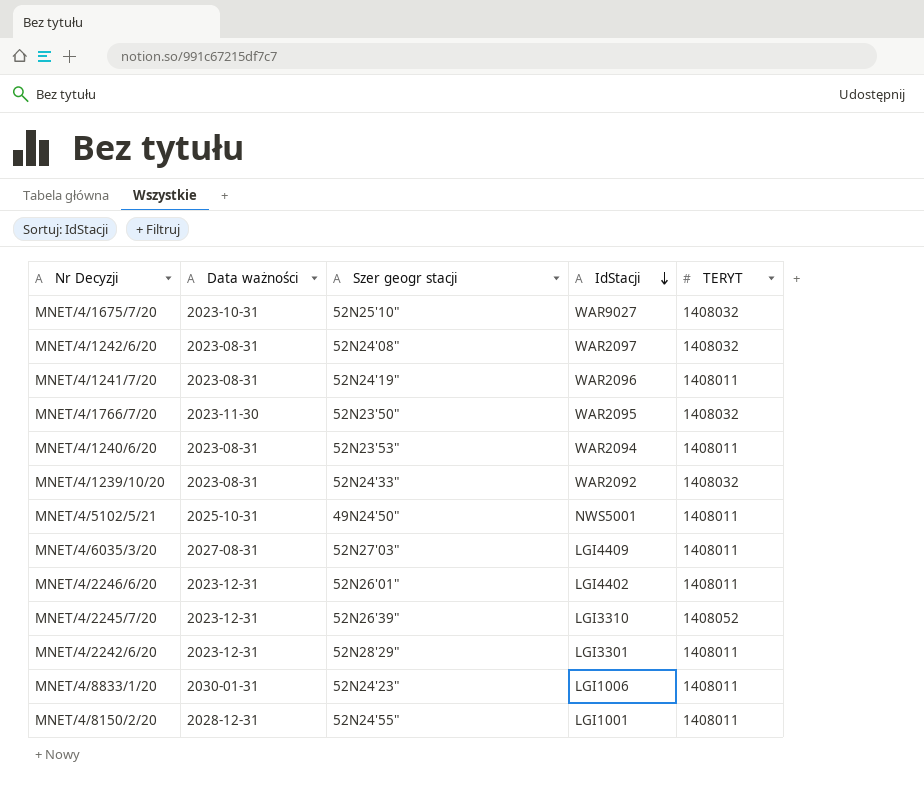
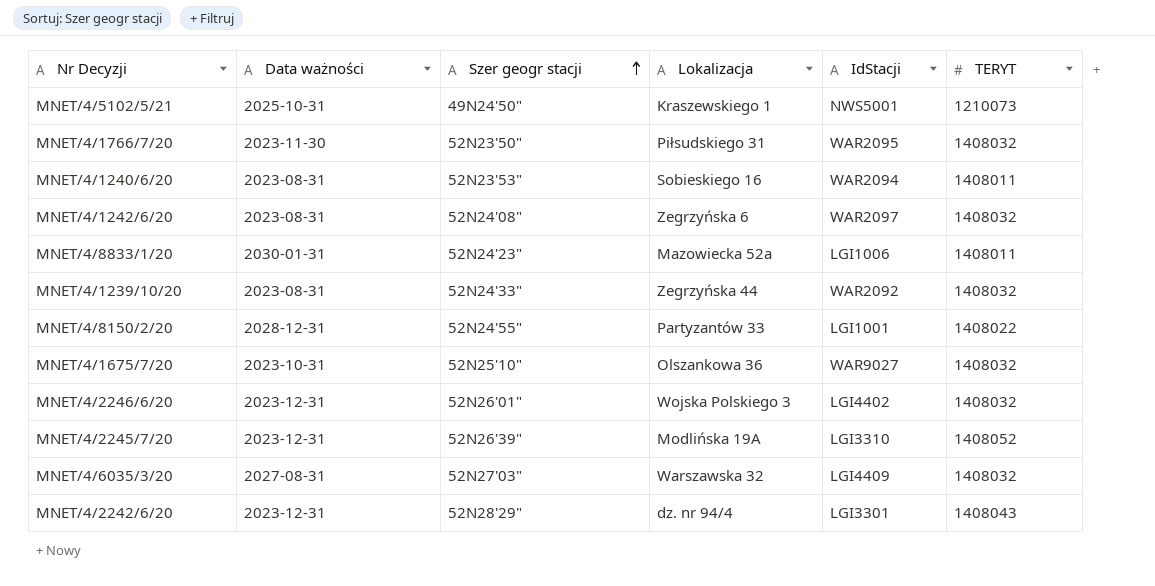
row order: IdStacji descending -> Szer geogr stacji ascending
column Lokalizacja | position: none -> 4
row MNET/4/1241/7/20: 2023-08-31 | 52N24'19" | WAR2096 | 1408011 -> none
MNET/4/5102/5/21 | TERYT: 1408011 -> 1210073
MNET/4/8150/2/20 | TERYT: 1408011 -> 1408022
MNET/4/2246/6/20 | TERYT: 1408011 -> 1408032
MNET/4/6035/3/20 | TERYT: 1408011 -> 1408032
MNET/4/2242/6/20 | TERYT: 1408011 -> 1408043

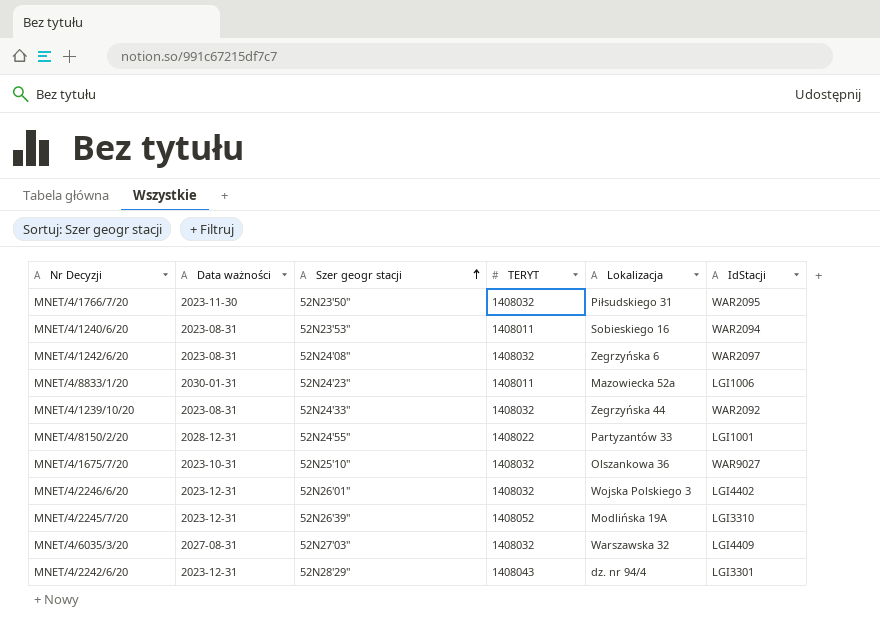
column TERYT | position: 6 -> 4
row MNET/4/5102/5/21: 2025-10-31 | 49N24'50" | Kraszewskiego 1 | NWS5001 | 1210073 -> none

